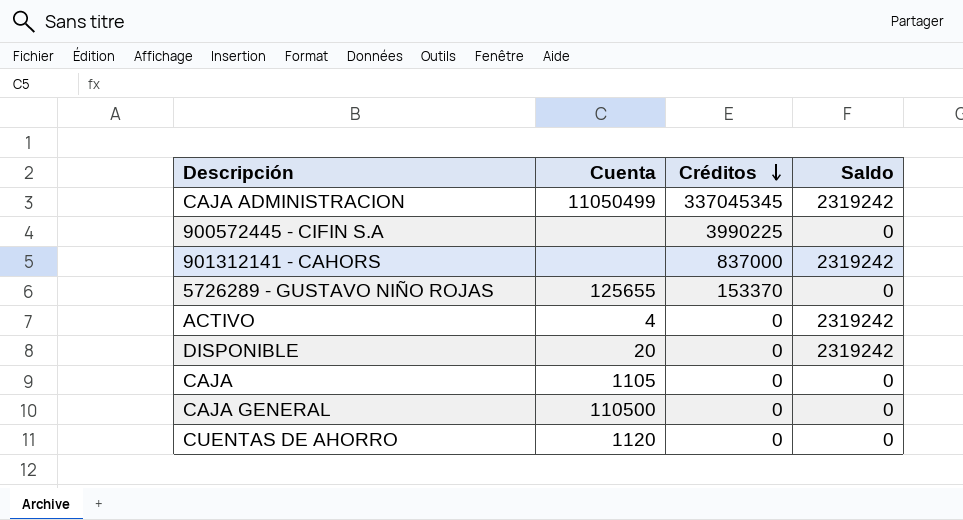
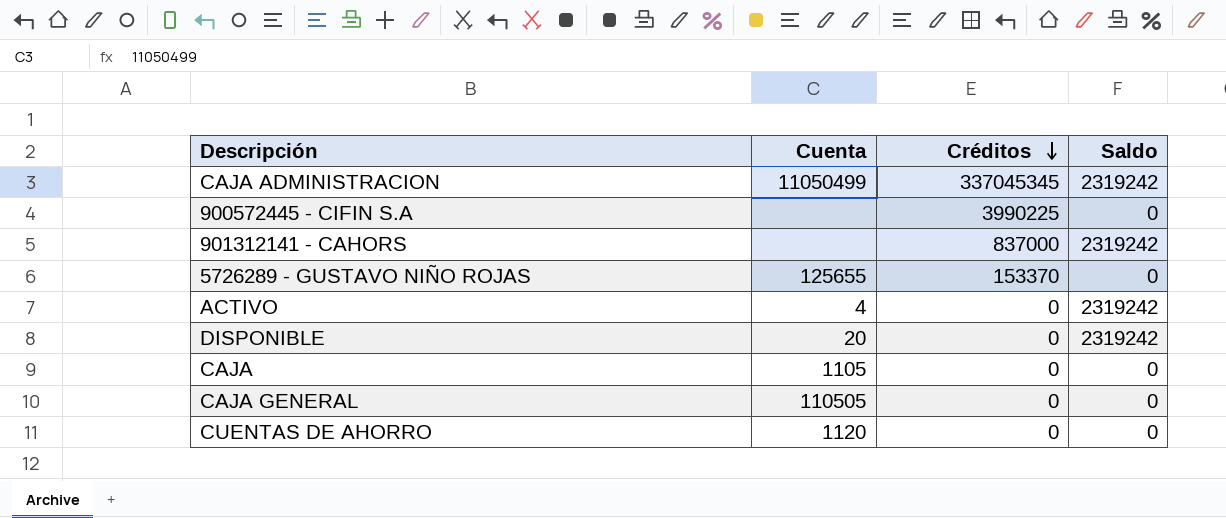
CAJA GENERAL | Cuenta: 110500 -> 110505

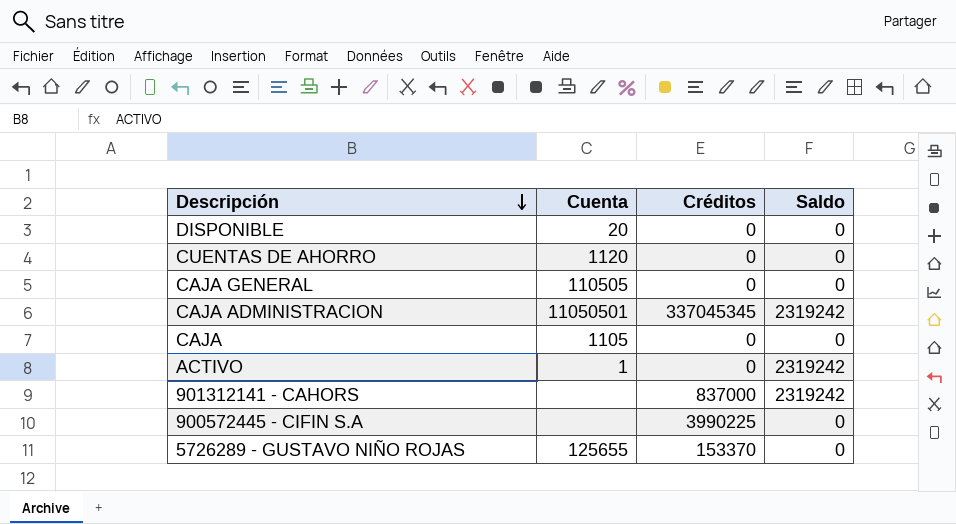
row order: Créditos descending -> Descripción descending
DISPONIBLE | Saldo: 2319242 -> 0
CAJA ADMINISTRACION | Cuenta: 11050499 -> 11050501
ACTIVO | Cuenta: 4 -> 1

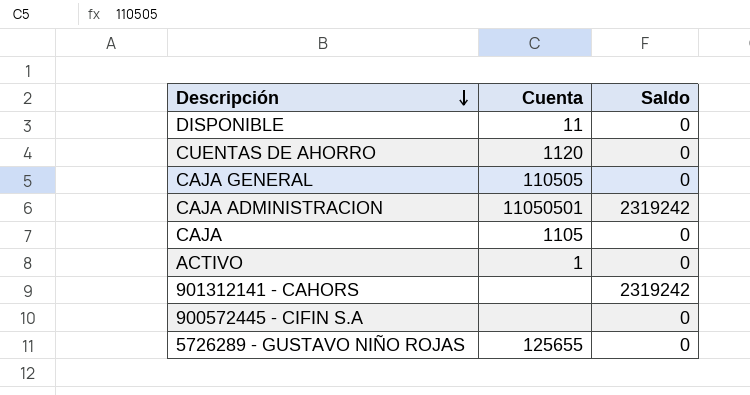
column Créditos | position: 3 -> none
DISPONIBLE | Cuenta: 20 -> 11
ACTIVO | Saldo: 2319242 -> 0

